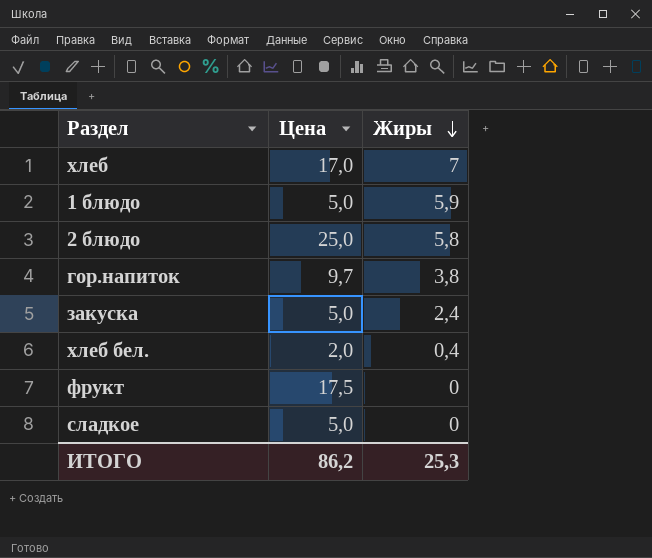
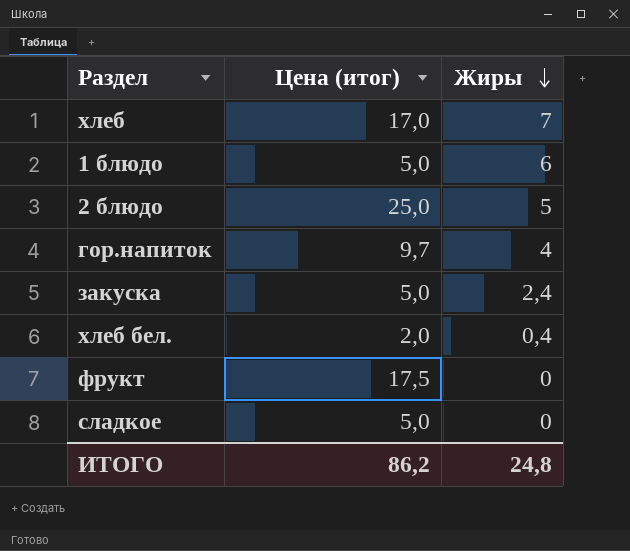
column name: Цена -> Цена (итог)
1 блюдо | Жиры: 5,9 -> 6
2 блюдо | Жиры: 5,8 -> 5
гор.напиток | Жиры: 3,8 -> 4
ИТОГО | Жиры: 25,3 -> 24,8

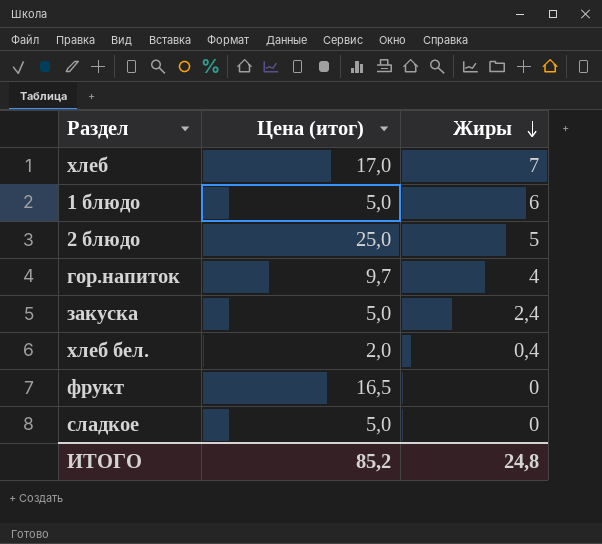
фрукт | Цена (итог): 17,5 -> 16,5
ИТОГО | Цена (итог): 86,2 -> 85,2

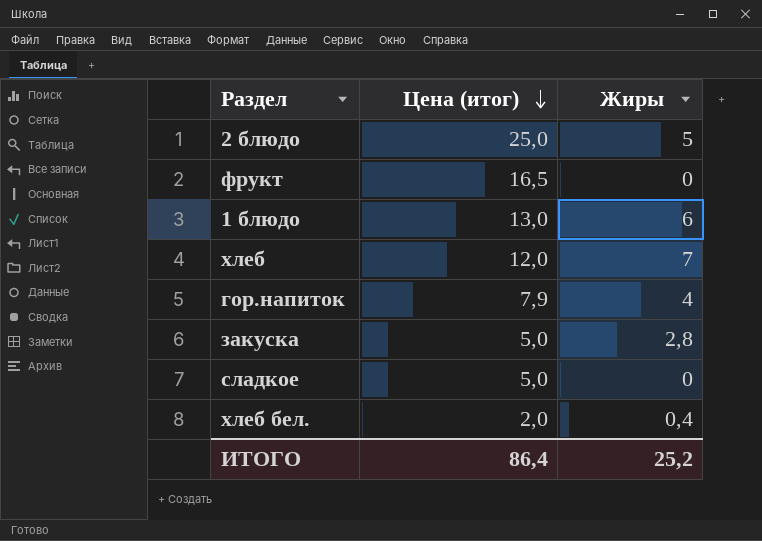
row order: Жиры descending -> Цена (итог) descending
1 блюдо | Цена (итог): 5,0 -> 13,0
хлеб | Цена (итог): 17,0 -> 12,0
гор.напиток | Цена (итог): 9,7 -> 7,9
закуска | Жиры: 2,4 -> 2,8
ИТОГО | Цена (итог): 85,2 -> 86,4
ИТОГО | Жиры: 24,8 -> 25,2

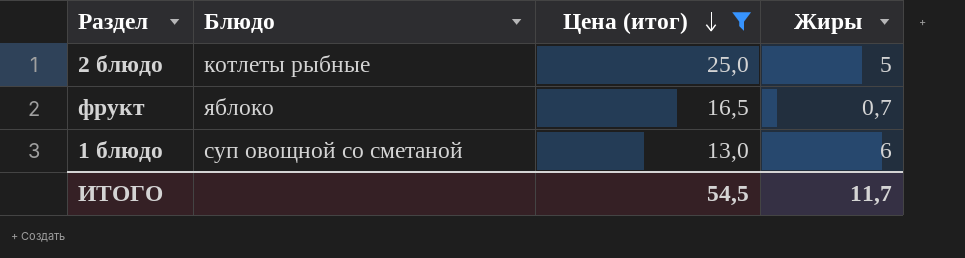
filter: none -> Цена (итог) >= 13,0
column Блюдо | position: none -> 2
фрукт | Жиры: 0 -> 0,7
ИТОГО | Цена (итог): 86,4 -> 54,5
ИТОГО | Жиры: 25,2 -> 11,7

